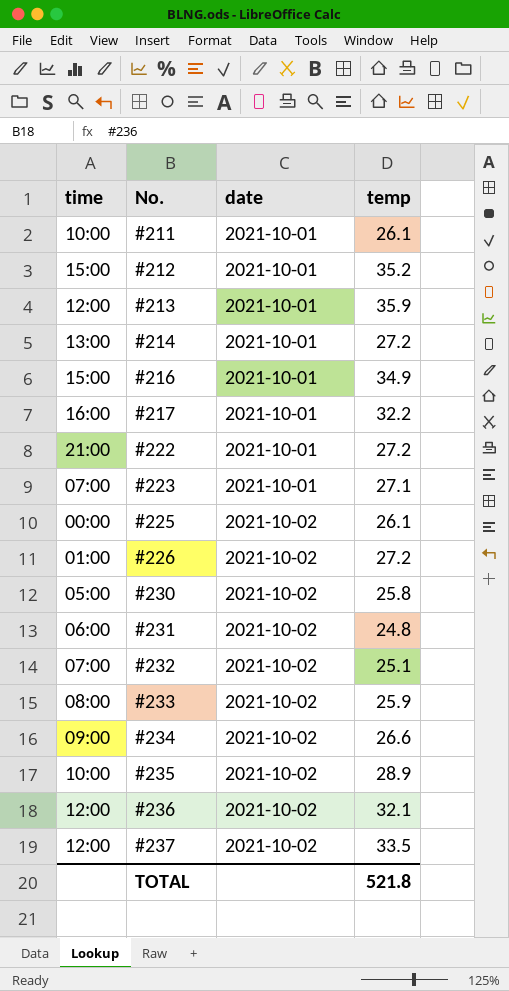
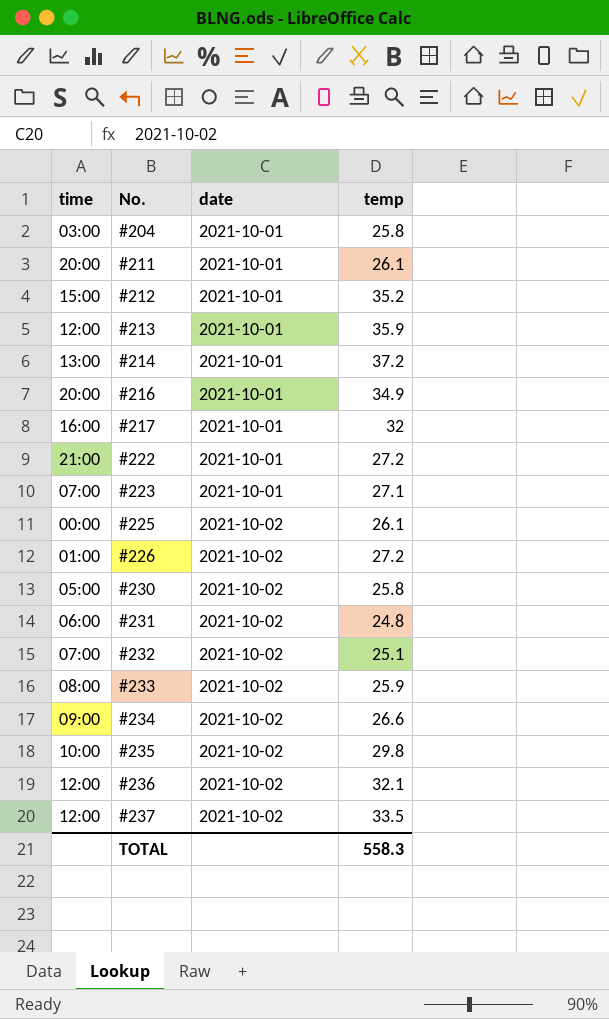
row #204: none -> 03:00 | 2021-10-01 | 25.8
#211 | time: 10:00 -> 20:00
#214 | temp: 27.2 -> 37.2
#216 | time: 15:00 -> 20:00
#217 | temp: 32.2 -> 32
#235 | temp: 28.9 -> 29.8
TOTAL | temp: 521.8 -> 558.3

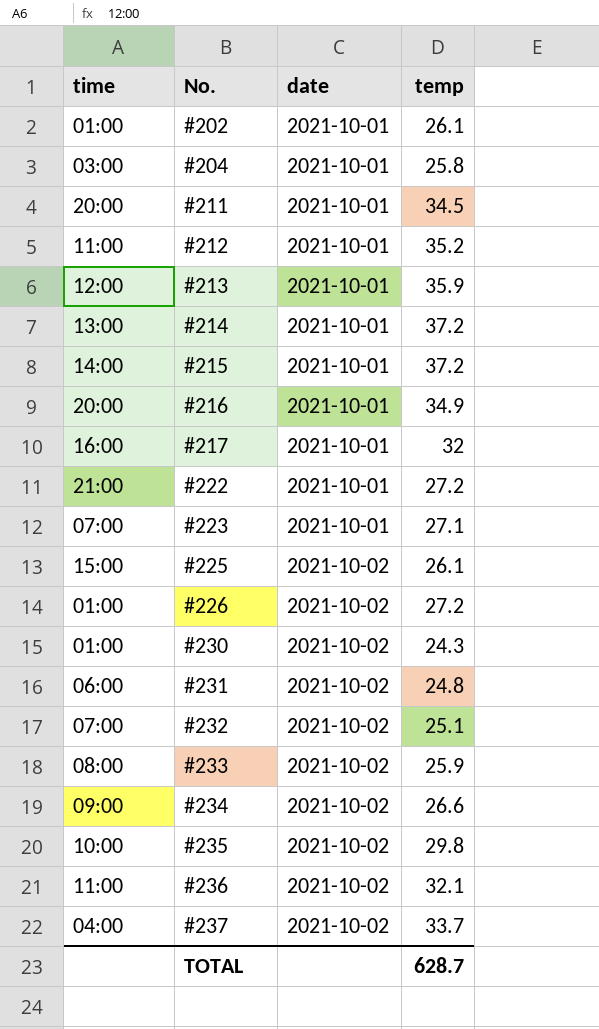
row #202: none -> 01:00 | 2021-10-01 | 26.1
#211 | temp: 26.1 -> 34.5
#212 | time: 15:00 -> 11:00
row #215: none -> 14:00 | 2021-10-01 | 37.2
#225 | time: 00:00 -> 15:00
#230 | time: 05:00 -> 01:00
#230 | temp: 25.8 -> 24.3
#236 | time: 12:00 -> 11:00
#237 | time: 12:00 -> 04:00
#237 | temp: 33.5 -> 33.7
TOTAL | temp: 558.3 -> 628.7

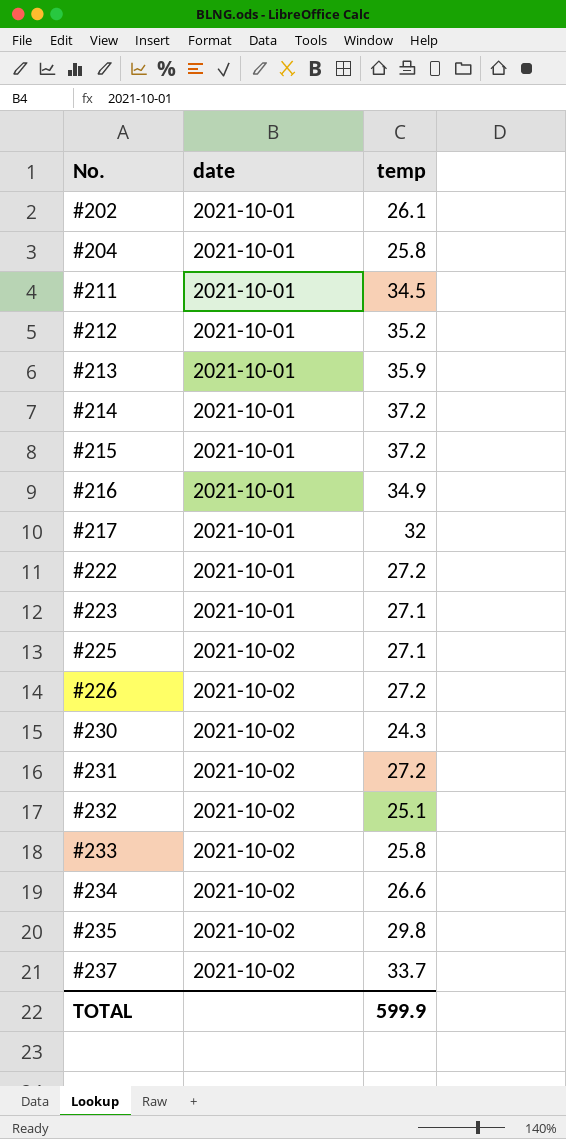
column time | position: 1 -> none
row #236: 11:00 | 2021-10-02 | 32.1 -> none
#225 | temp: 26.1 -> 27.1
#231 | temp: 24.8 -> 27.2
#233 | temp: 25.9 -> 25.8
TOTAL | temp: 628.7 -> 599.9

